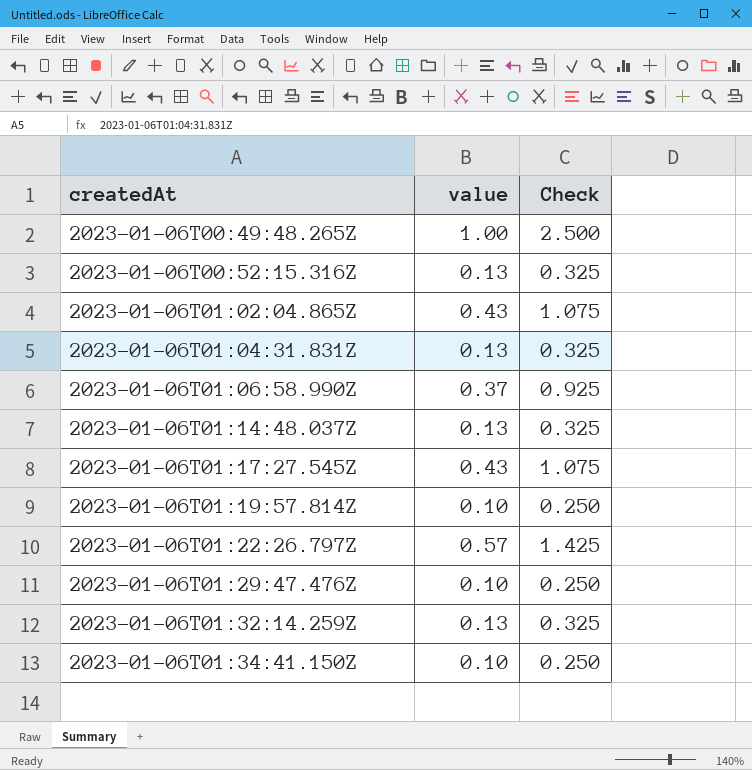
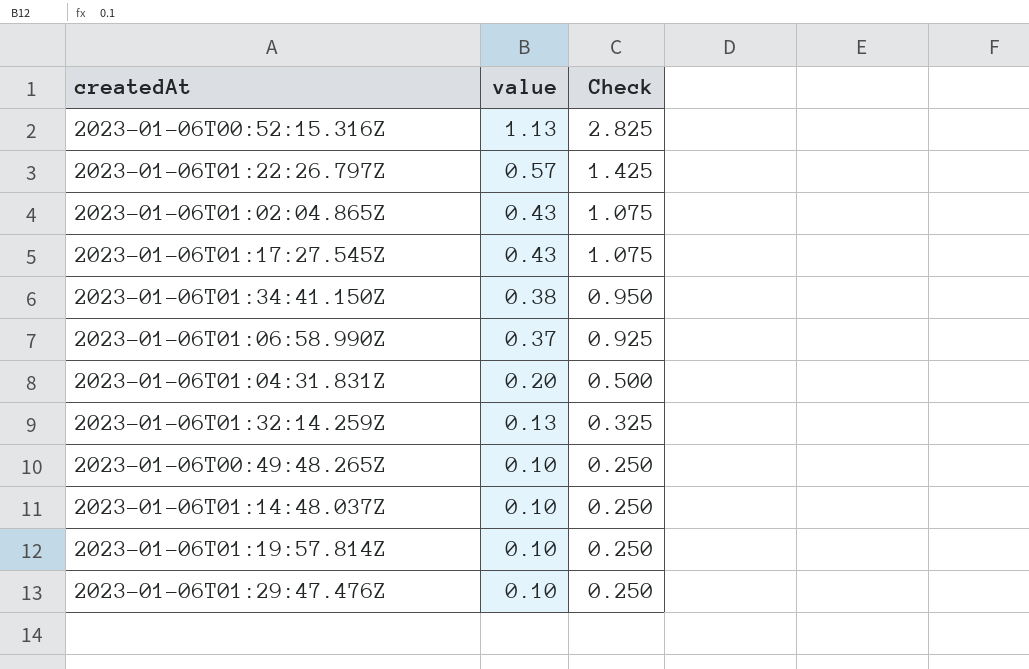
row order: createdAt ascending -> value descending
2023-01-06T00:52:15.316Z | value: 0.13 -> 1.13
2023-01-06T00:52:15.316Z | Check: 0.325 -> 2.825
2023-01-06T01:34:41.150Z | value: 0.10 -> 0.38
2023-01-06T01:34:41.150Z | Check: 0.250 -> 0.950
2023-01-06T01:04:31.831Z | value: 0.13 -> 0.20
2023-01-06T01:04:31.831Z | Check: 0.325 -> 0.500
2023-01-06T00:49:48.265Z | value: 1.00 -> 0.10
2023-01-06T00:49:48.265Z | Check: 2.500 -> 0.250
2023-01-06T01:14:48.037Z | value: 0.13 -> 0.10
2023-01-06T01:14:48.037Z | Check: 0.325 -> 0.250

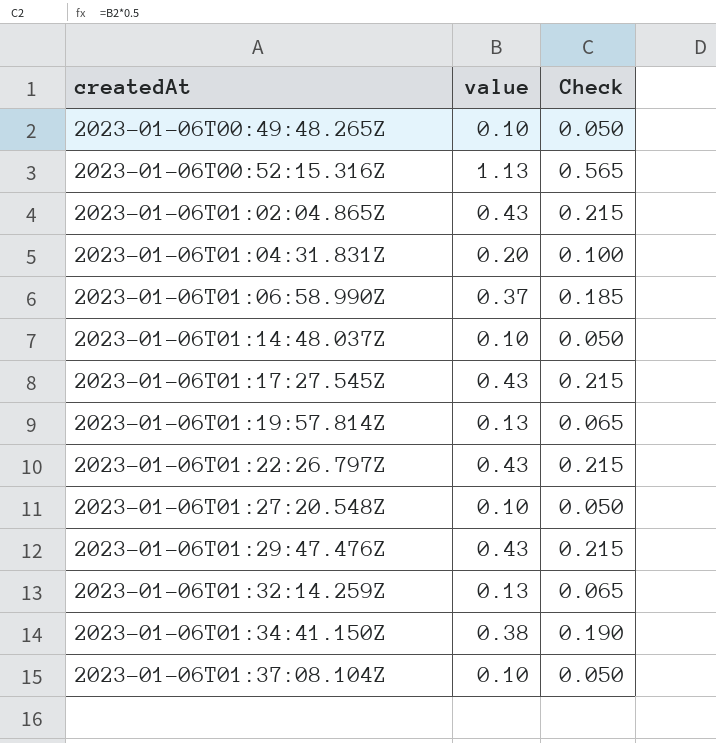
row order: value descending -> createdAt ascending
column Check | formula: [value] * 2.5 -> [value] * 0.5
2023-01-06T01:19:57.814Z | value: 0.10 -> 0.13
2023-01-06T01:22:26.797Z | value: 0.57 -> 0.43
row 2023-01-06T01:27:20.548Z: none -> 0.10 | 0.050
2023-01-06T01:29:47.476Z | value: 0.10 -> 0.43
row 2023-01-06T01:37:08.104Z: none -> 0.10 | 0.050

